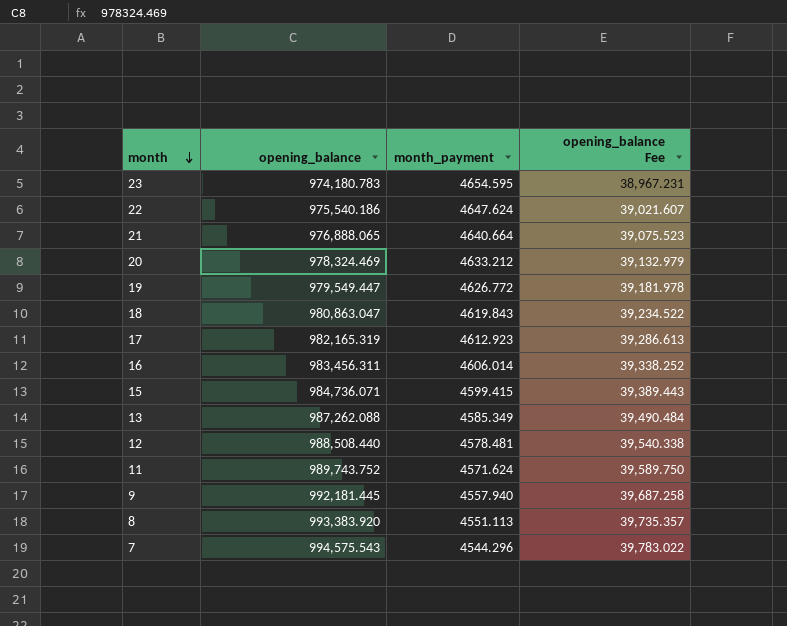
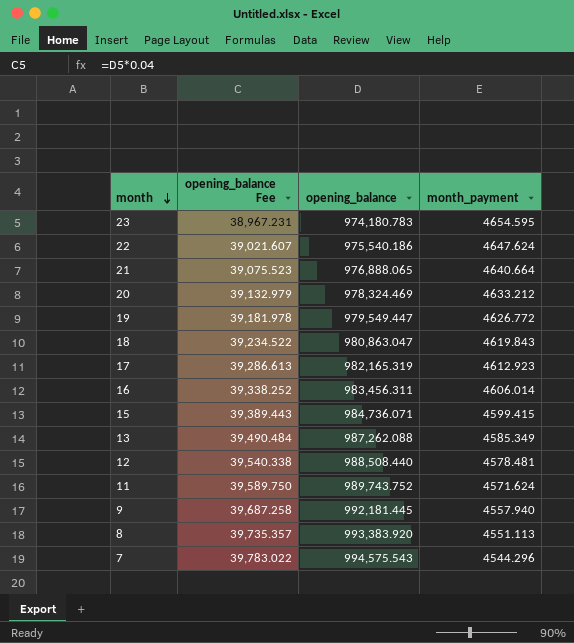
column opening_balance Fee | position: 4 -> 2

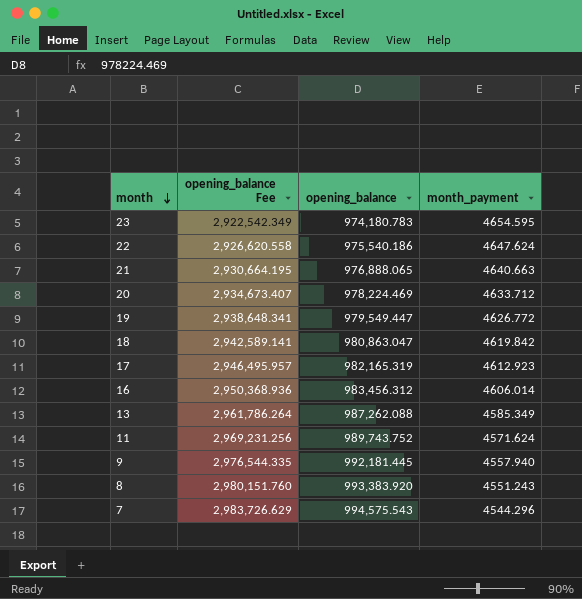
column opening_balance Fee | formula: [opening_balance] * 0.04 -> [opening_balance] * 3
row 15: 39,389.443 | 984,736.071 | 4599.415 -> none
row 12: 39,540.338 | 988,508.440 | 4578.481 -> none
21 | month_payment: 4640.664 -> 4640.663
20 | opening_balance: 978,324.469 -> 978,224.469
20 | month_payment: 4633.212 -> 4633.712
18 | month_payment: 4619.843 -> 4619.842
16 | opening_balance: 983,456.311 -> 983,456.312
8 | month_payment: 4551.113 -> 4551.243

